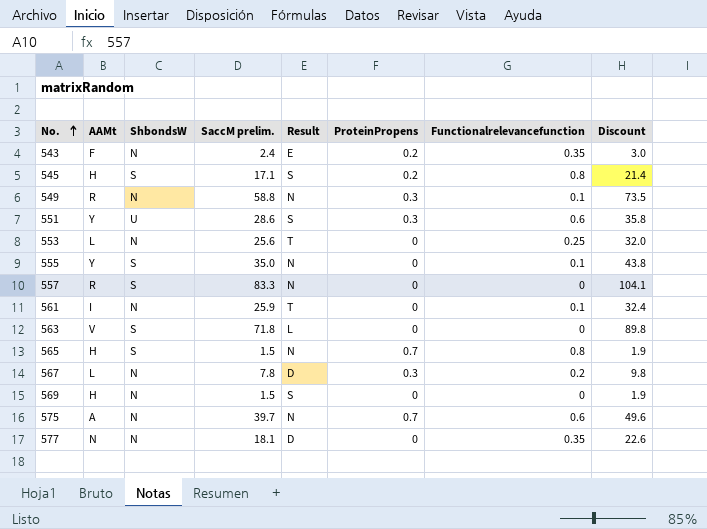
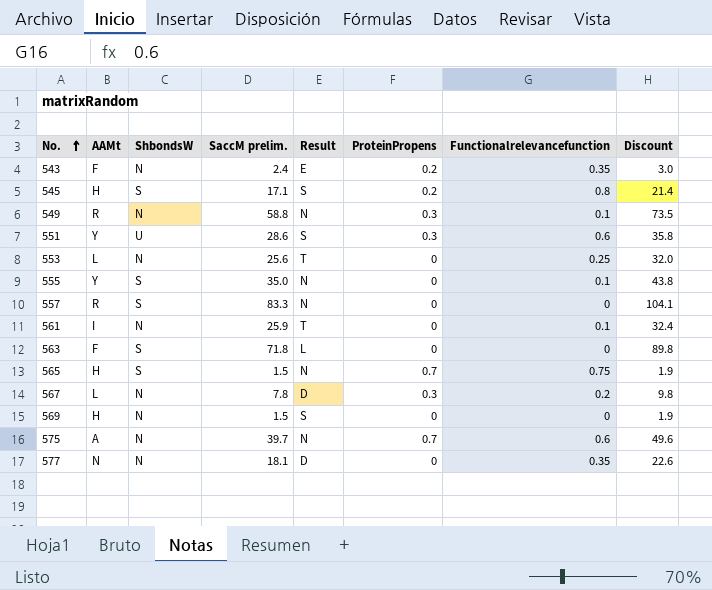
563 | AAMt: V -> F
565 | Functionalrelevancefunction: 0.8 -> 0.75

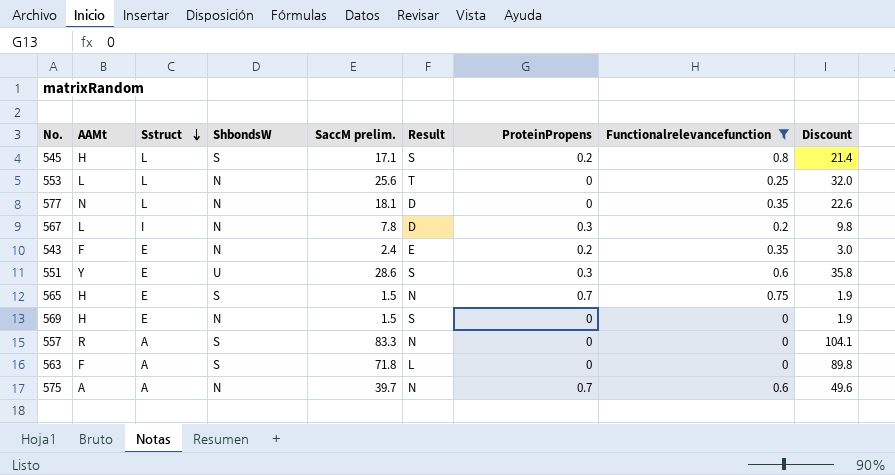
filter: none -> Functionalrelevancefunction != 0.1
row order: No. ascending -> Sstruct descending
column Sstruct | position: none -> 3

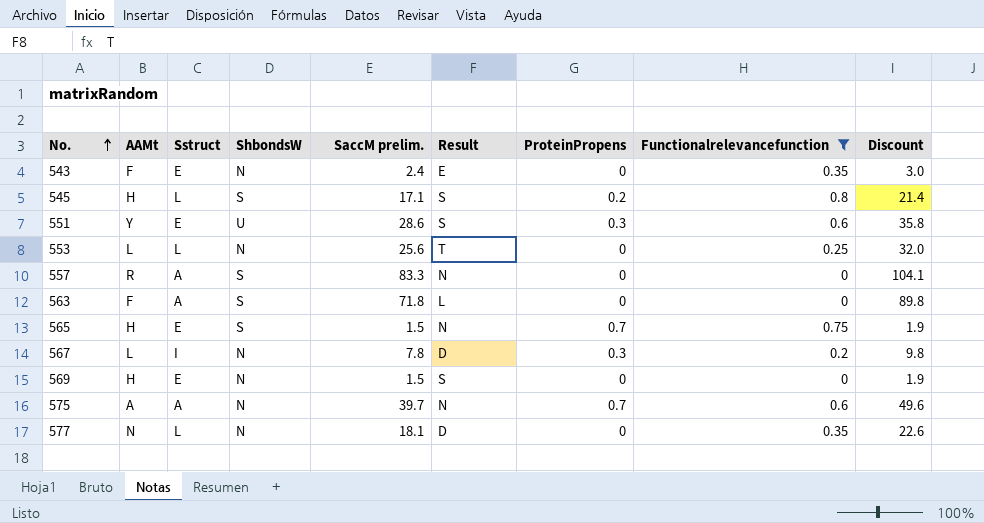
row order: Sstruct descending -> No. ascending
543 | ProteinPropens: 0.2 -> 0

